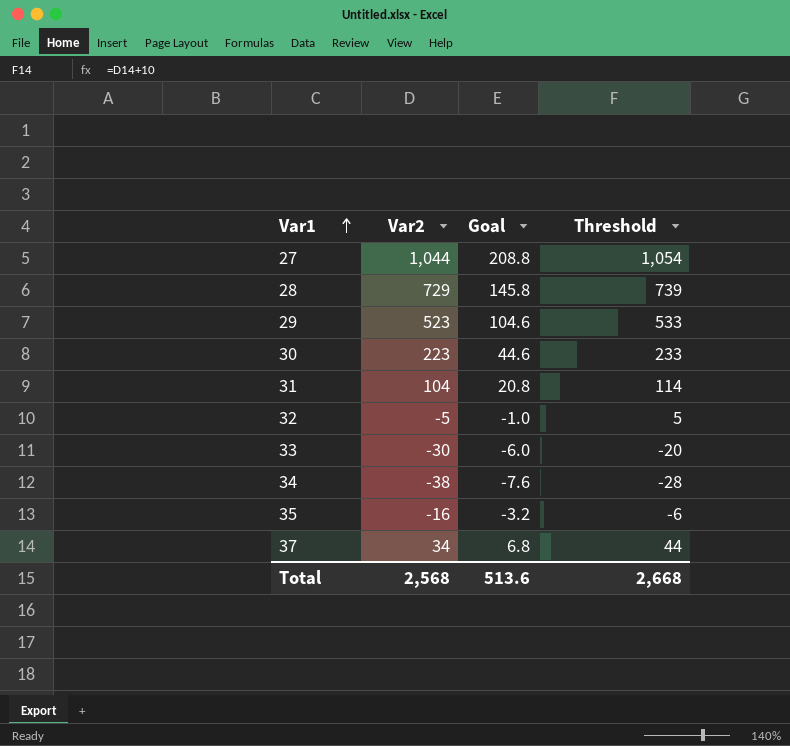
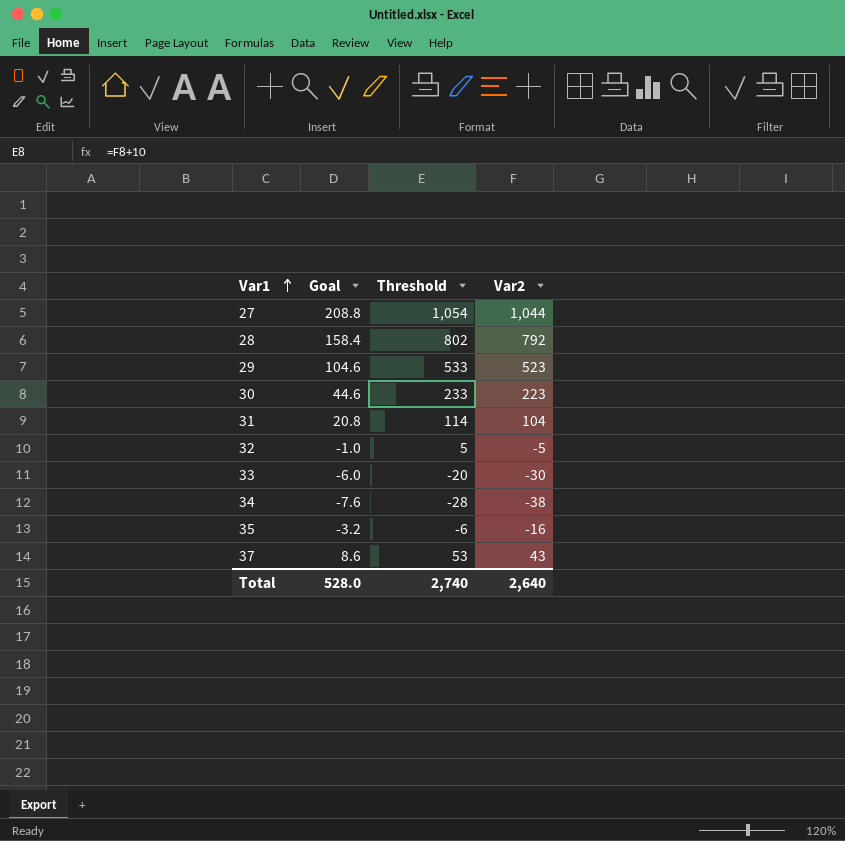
column Var2 | position: 2 -> 4
28 | Goal: 145.8 -> 158.4
28 | Threshold: 739 -> 802
28 | Var2: 729 -> 792
37 | Goal: 6.8 -> 8.6
37 | Threshold: 44 -> 53
37 | Var2: 34 -> 43
Total | Goal: 513.6 -> 528.0
Total | Threshold: 2,668 -> 2,740
Total | Var2: 2,568 -> 2,640

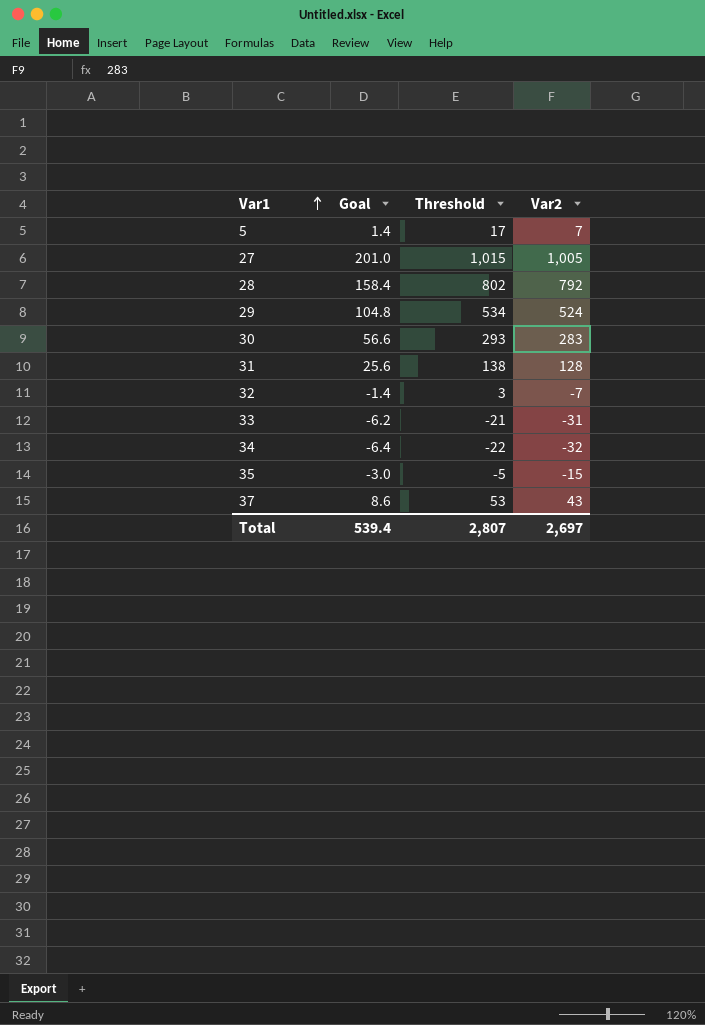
row 5: none -> 1.4 | 17 | 7
27 | Goal: 208.8 -> 201.0
27 | Threshold: 1,054 -> 1,015
27 | Var2: 1,044 -> 1,005
29 | Goal: 104.6 -> 104.8
29 | Threshold: 533 -> 534
29 | Var2: 523 -> 524
30 | Goal: 44.6 -> 56.6
30 | Threshold: 233 -> 293
30 | Var2: 223 -> 283
31 | Goal: 20.8 -> 25.6
31 | Threshold: 114 -> 138
31 | Var2: 104 -> 128
32 | Goal: -1.0 -> -1.4
32 | Threshold: 5 -> 3
32 | Var2: -5 -> -7
33 | Goal: -6.0 -> -6.2
33 | Threshold: -20 -> -21
33 | Var2: -30 -> -31
34 | Goal: -7.6 -> -6.4
34 | Threshold: -28 -> -22
34 | Var2: -38 -> -32
35 | Goal: -3.2 -> -3.0
35 | Threshold: -6 -> -5
35 | Var2: -16 -> -15
Total | Goal: 528.0 -> 539.4
Total | Threshold: 2,740 -> 2,807
Total | Var2: 2,640 -> 2,697

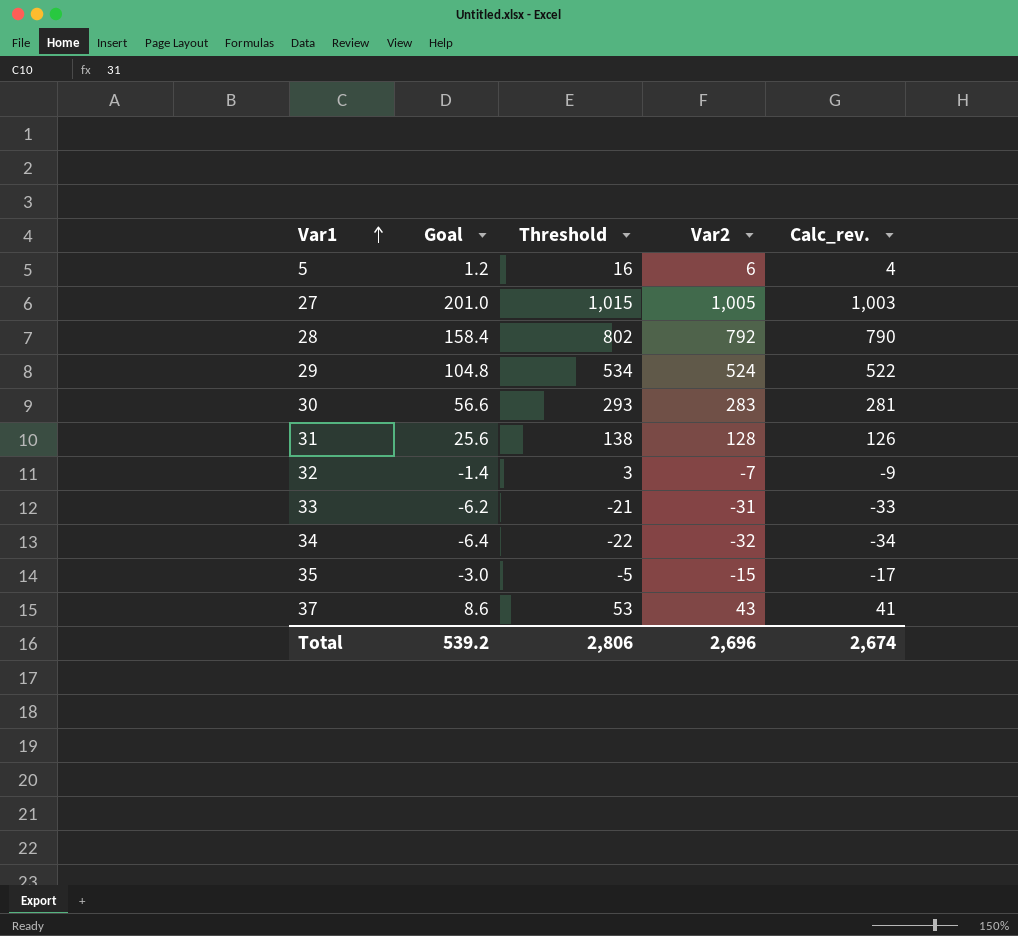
column Calc_rev. | formula: none -> [Var2] - 2
5 | Goal: 1.4 -> 1.2
5 | Threshold: 17 -> 16
5 | Var2: 7 -> 6
Total | Goal: 539.4 -> 539.2
Total | Threshold: 2,807 -> 2,806
Total | Var2: 2,697 -> 2,696

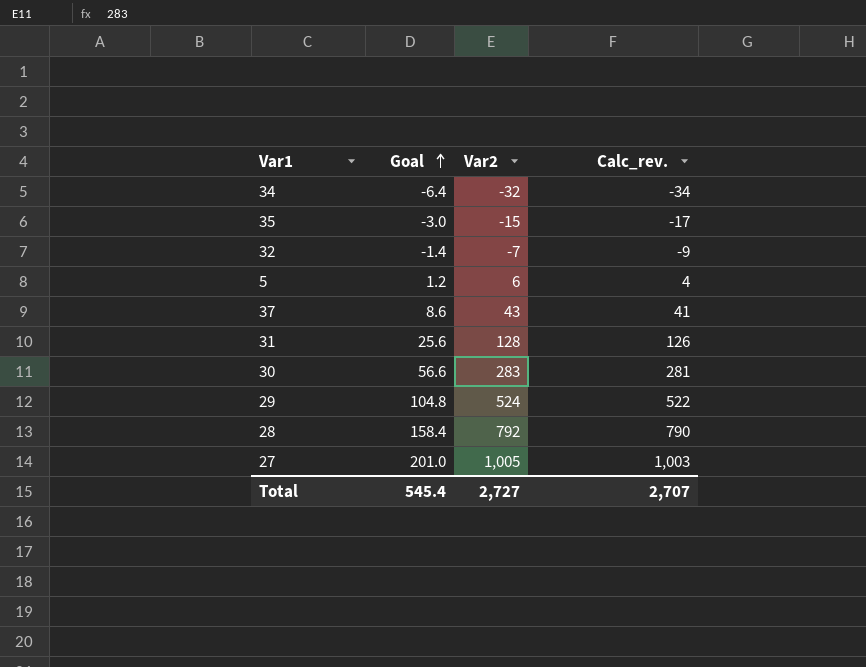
row order: Var1 ascending -> Goal ascending
column Threshold | formula: [Var2] + 10 -> none
row 33: -6.2 | -21 | -31 | -33 -> none
Total | Goal: 539.2 -> 545.4
Total | Var2: 2,696 -> 2,727
Total | Calc_rev.: 2,674 -> 2,707

